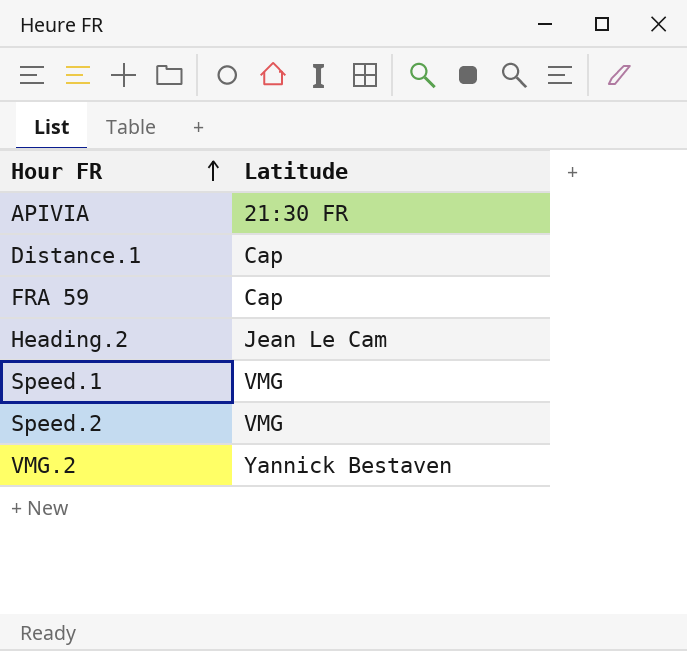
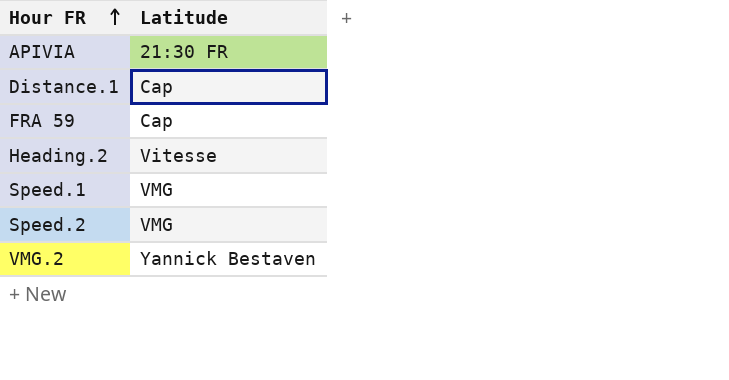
Heading.2 | Latitude: Jean Le Cam -> Vitesse

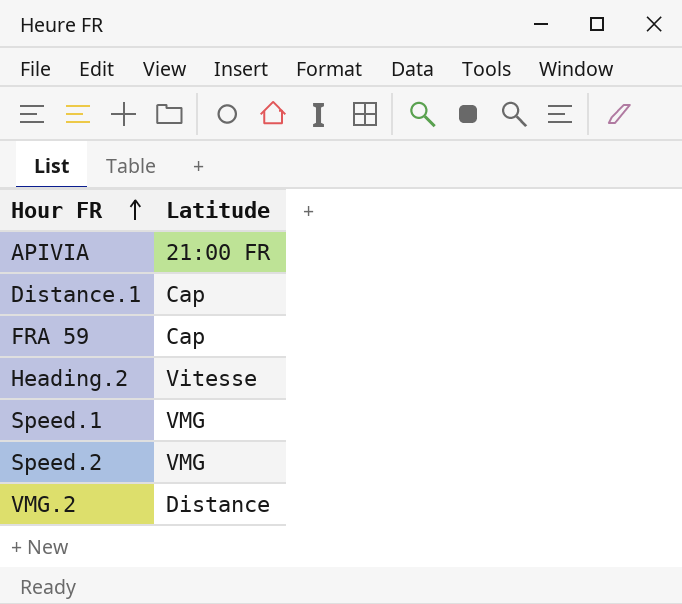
APIVIA | Latitude: 21:30 FR -> 21:00 FR
VMG.2 | Latitude: Yannick Bestaven -> Distance

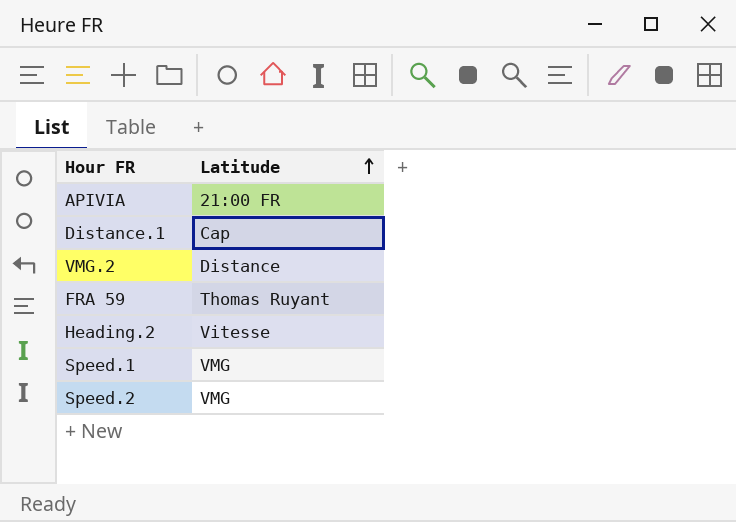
row order: Hour FR ascending -> Latitude ascending
FRA 59 | Latitude: Cap -> Thomas Ruyant

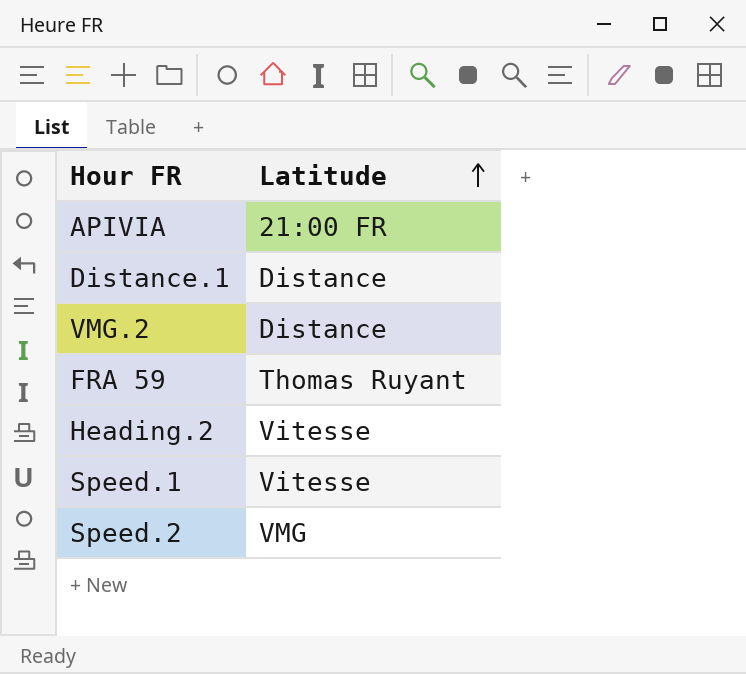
Distance.1 | Latitude: Cap -> Distance
Speed.1 | Latitude: VMG -> Vitesse

